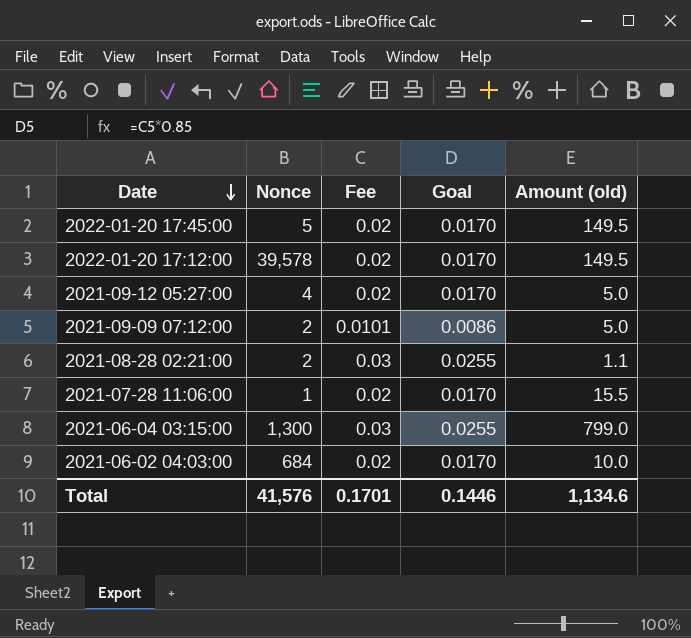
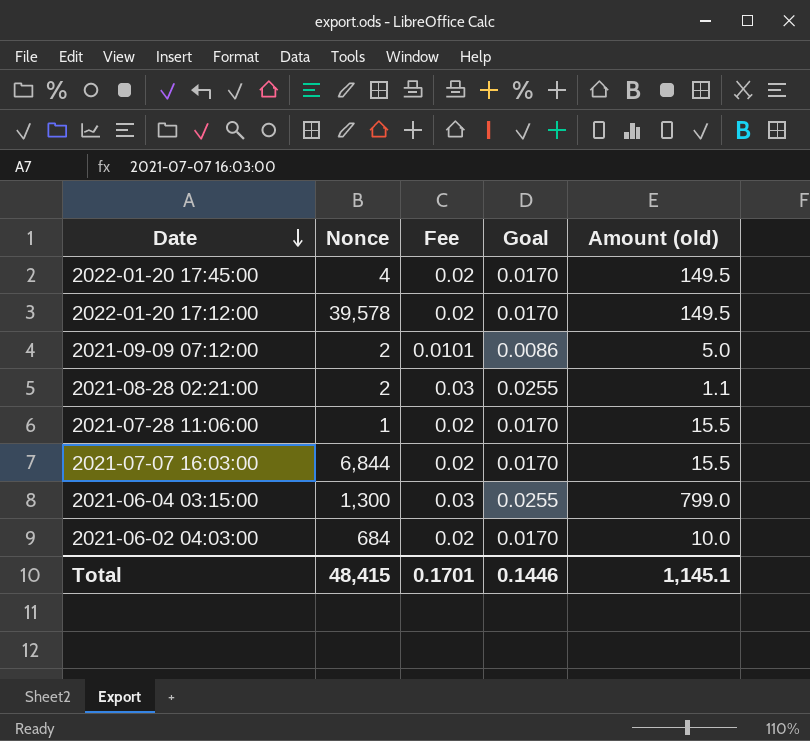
row 2021-09-12 05:27:00: 4 | 0.02 | 0.0170 | 5.0 -> none
2022-01-20 17:45:00 | Nonce: 5 -> 4
row 2021-07-07 16:03:00: none -> 6,844 | 0.02 | 0.0170 | 15.5
Total | Nonce: 41,576 -> 48,415
Total | Amount (old): 1,134.6 -> 1,145.1

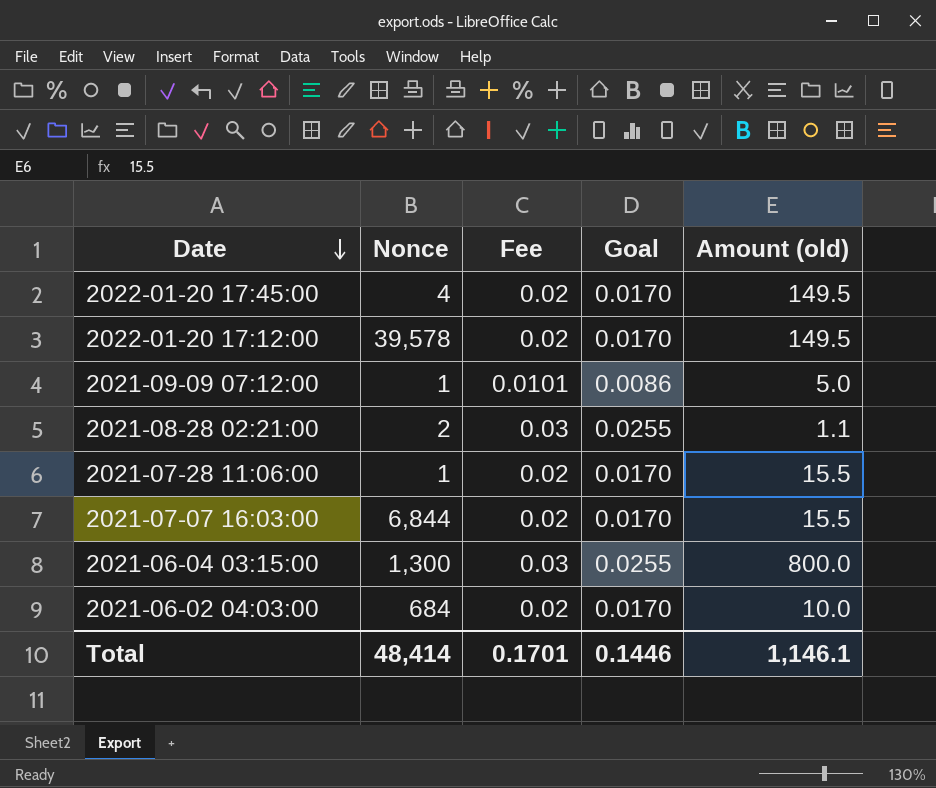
2021-09-09 07:12:00 | Nonce: 2 -> 1
2021-06-04 03:15:00 | Amount (old): 799.0 -> 800.0
Total | Nonce: 48,415 -> 48,414
Total | Amount (old): 1,145.1 -> 1,146.1

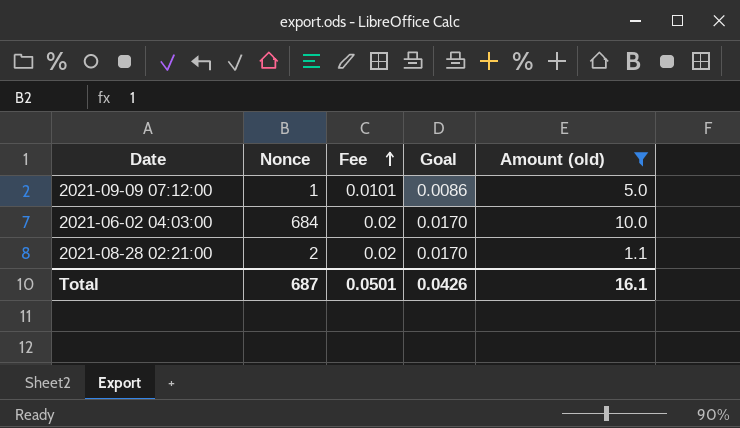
filter: none -> Amount (old) <= 10.0
row order: Date descending -> Fee ascending
2021-08-28 02:21:00 | Fee: 0.03 -> 0.02
2021-08-28 02:21:00 | Goal: 0.0255 -> 0.0170
Total | Nonce: 48,414 -> 687
Total | Fee: 0.1701 -> 0.0501
Total | Goal: 0.1446 -> 0.0426
Total | Amount (old): 1,146.1 -> 16.1

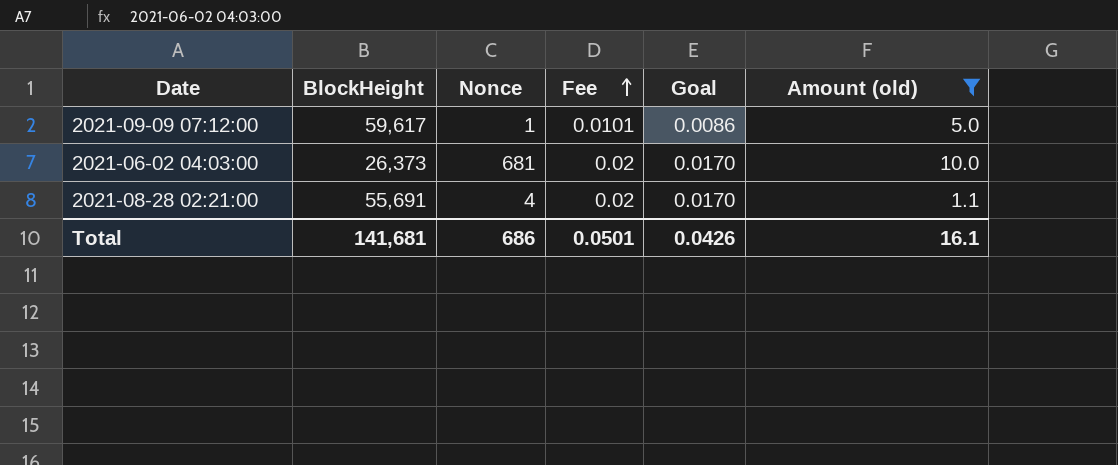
column BlockHeight | position: none -> 2
2021-06-02 04:03:00 | Nonce: 684 -> 681
2021-08-28 02:21:00 | Nonce: 2 -> 4
Total | Nonce: 687 -> 686

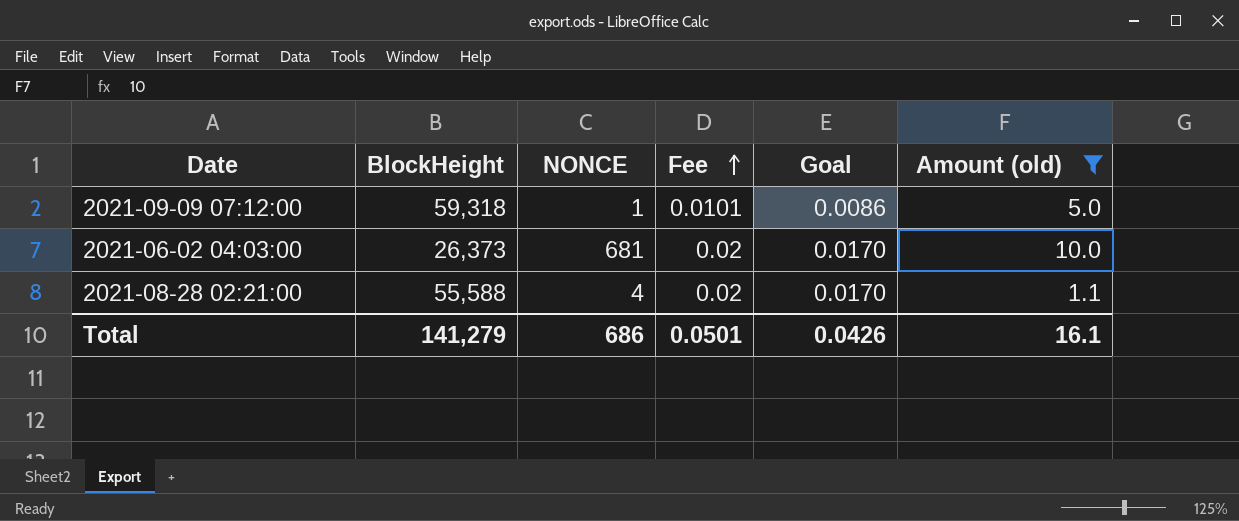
column name: Nonce -> NONCE
2021-09-09 07:12:00 | BlockHeight: 59,617 -> 59,318
2021-08-28 02:21:00 | BlockHeight: 55,691 -> 55,588
Total | BlockHeight: 141,681 -> 141,279

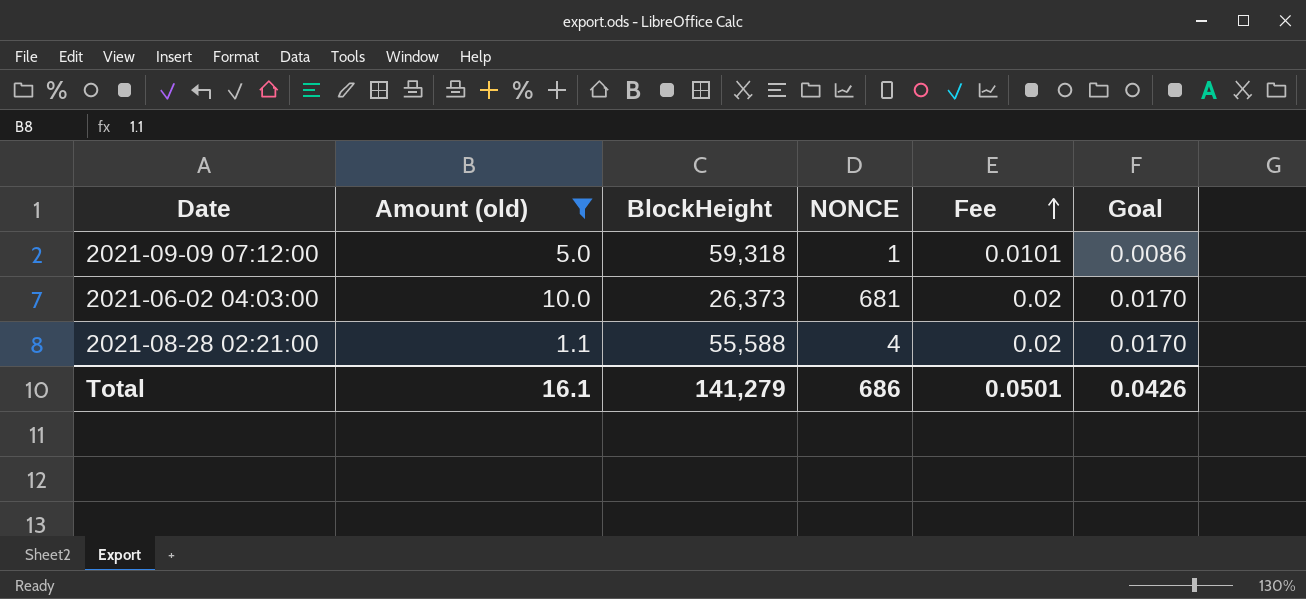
column Amount (old) | position: 6 -> 2

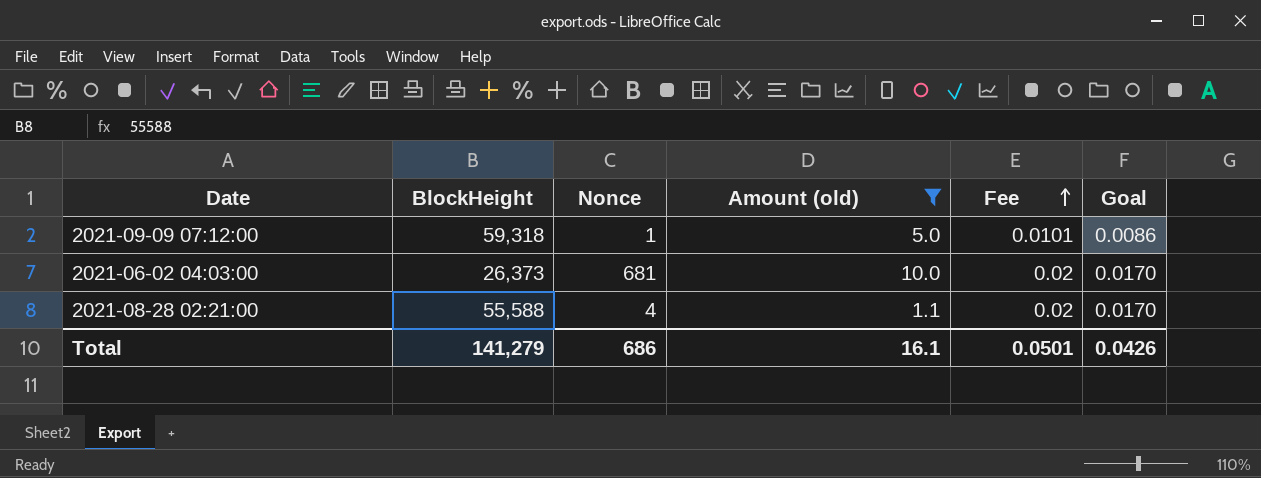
column name: NONCE -> Nonce
column Amount (old) | position: 2 -> 4

